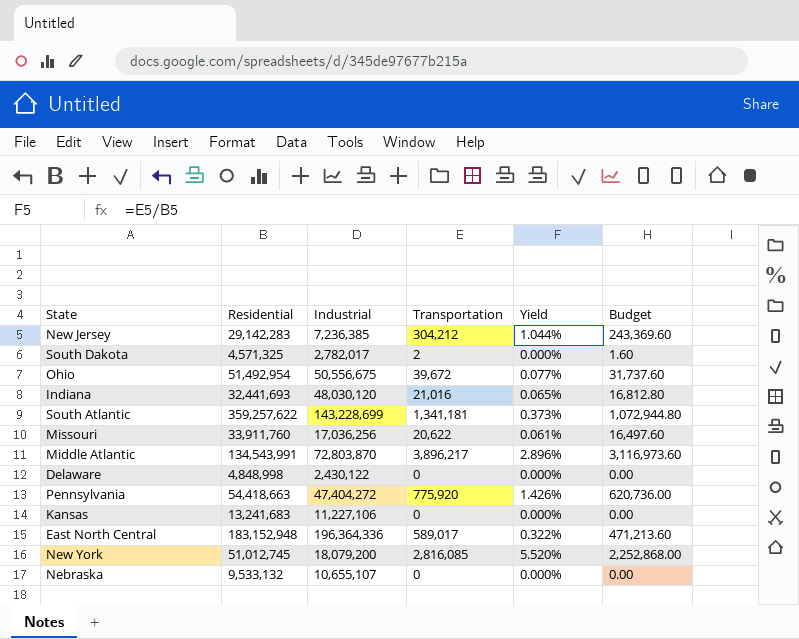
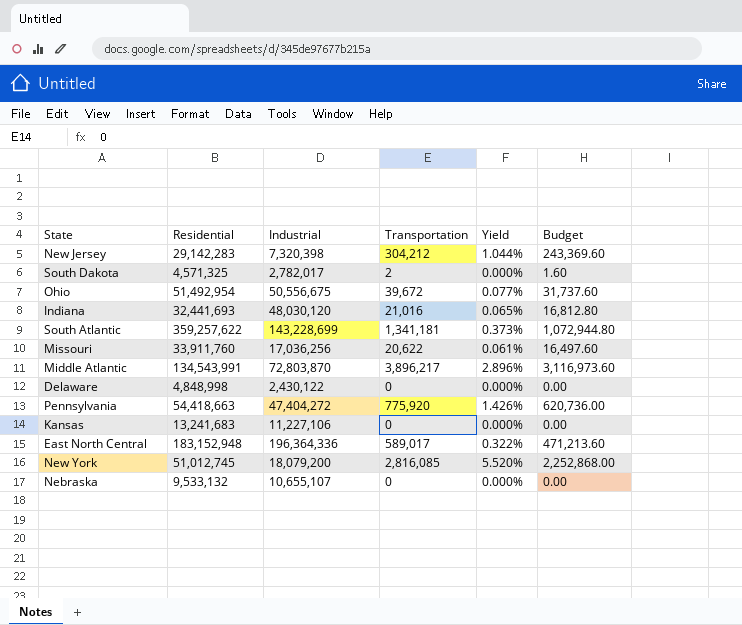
New Jersey | Industrial: 7,236,385 -> 7,320,398

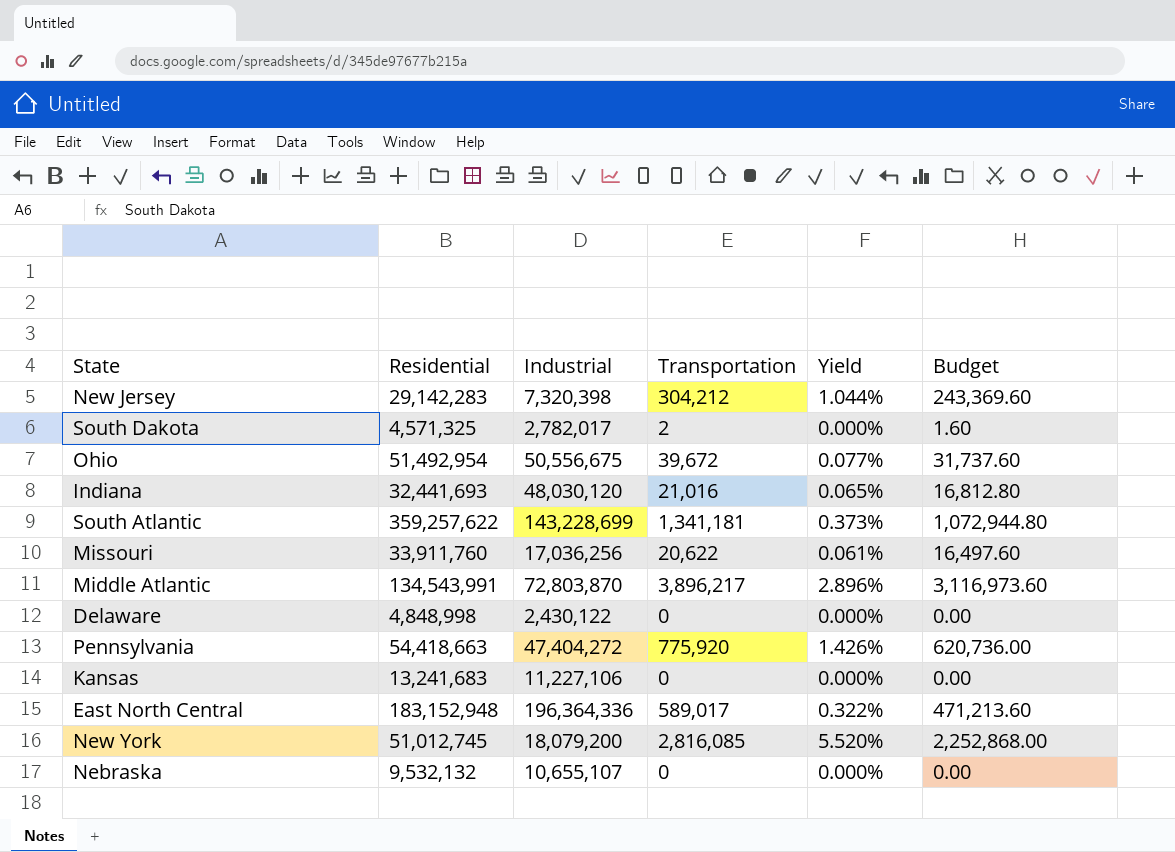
Nebraska | Residential: 9,533,132 -> 9,532,132

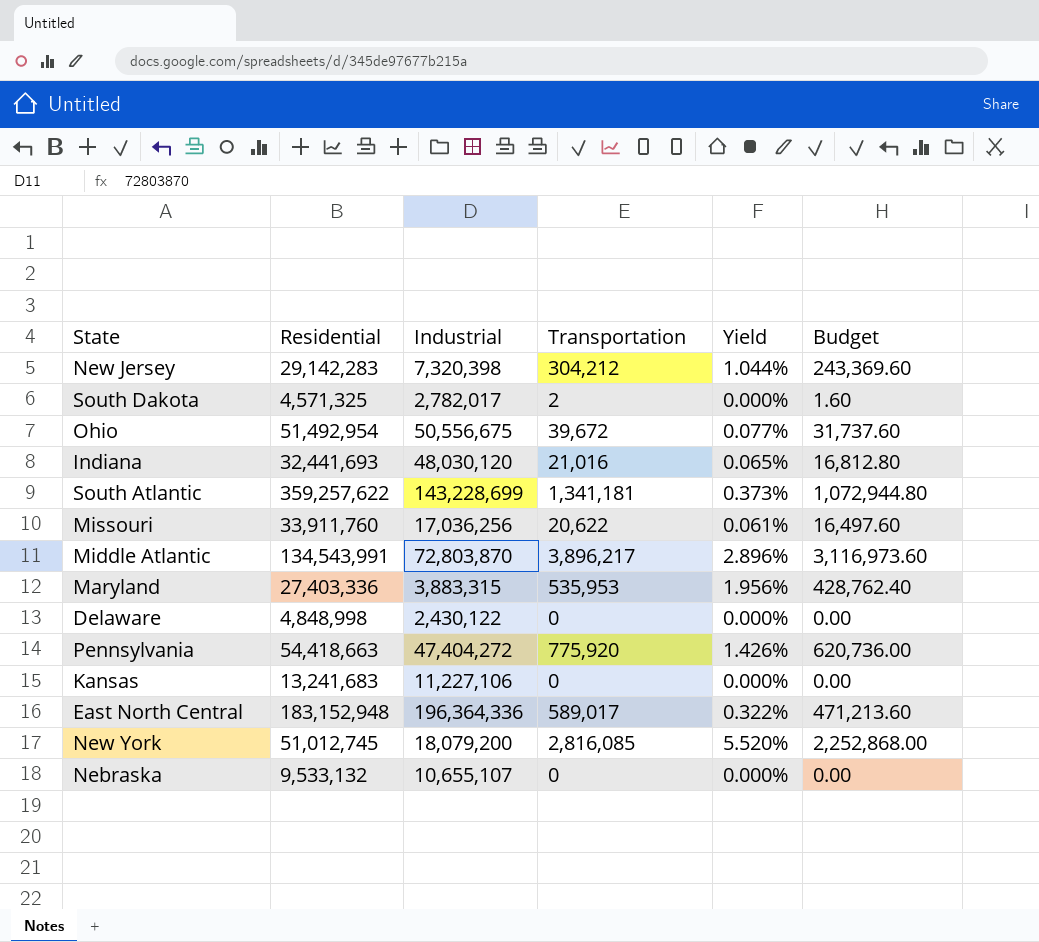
row Maryland: none -> 27,403,336 | 3,883,315 | 535,953 | 1.956% | 428,762.40
Nebraska | Residential: 9,532,132 -> 9,533,132

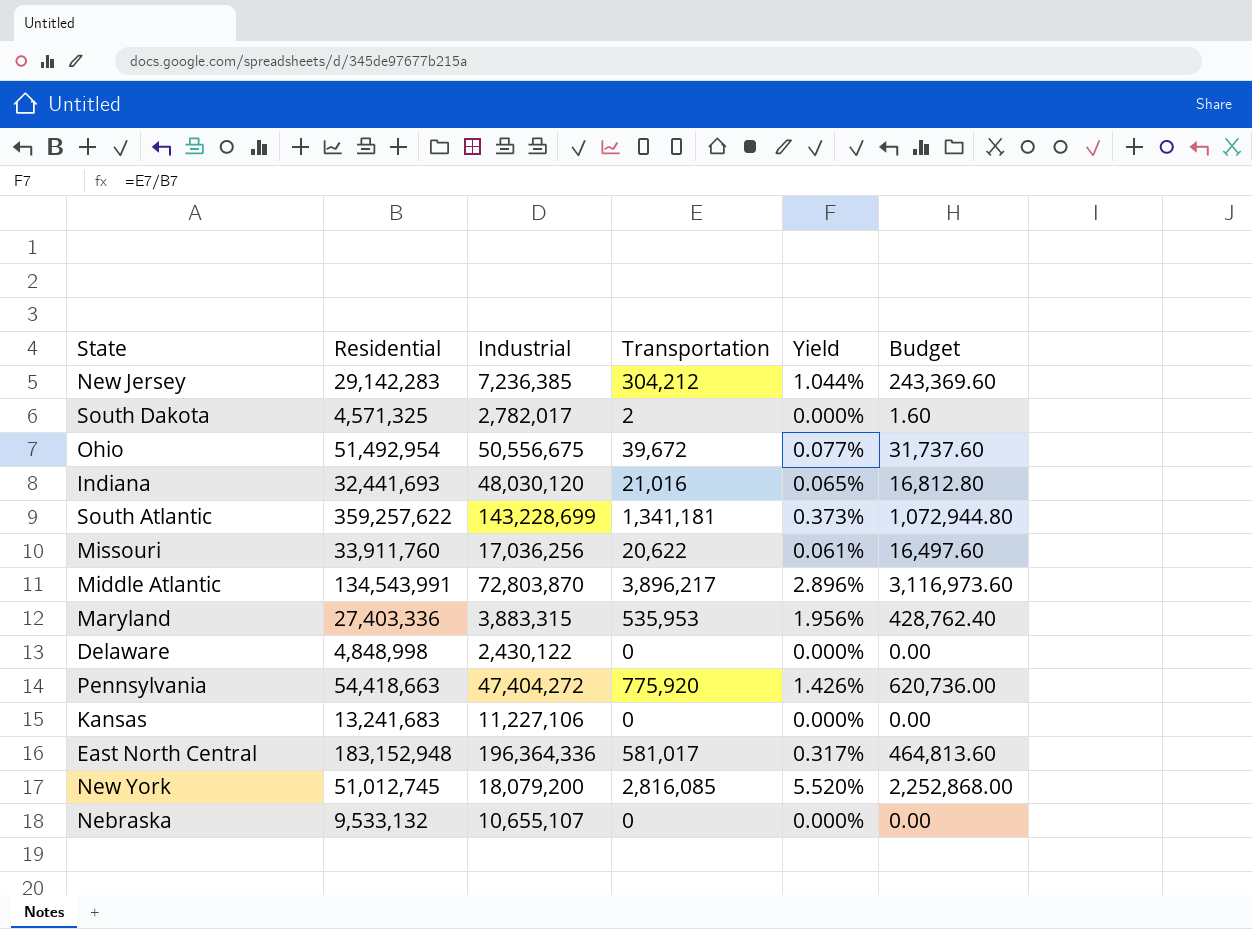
New Jersey | Industrial: 7,320,398 -> 7,236,385
East North Central | Transportation: 589,017 -> 581,017
East North Central | Yield: 0.322% -> 0.317%
East North Central | Budget: 471,213.60 -> 464,813.60

